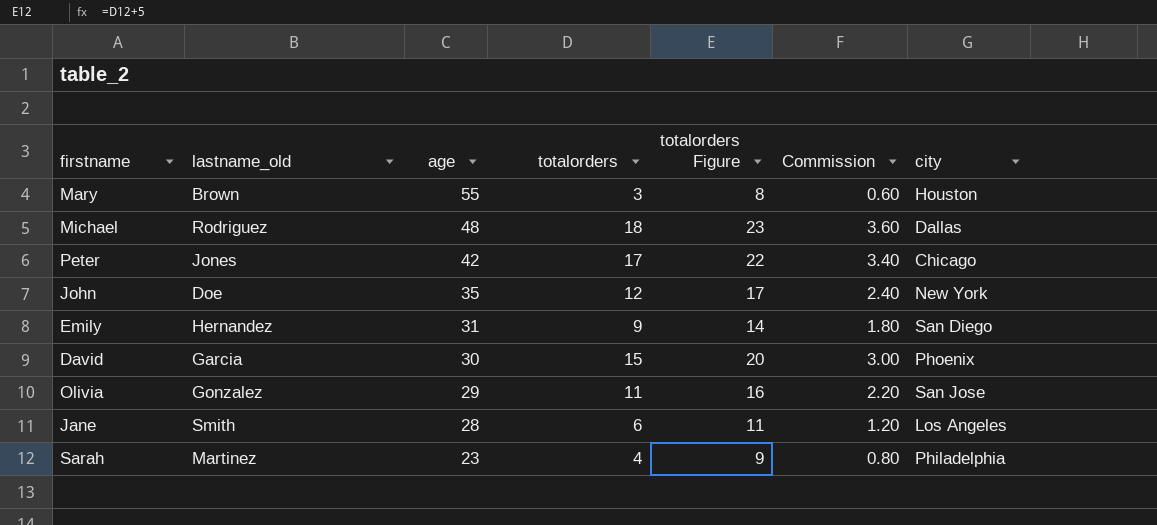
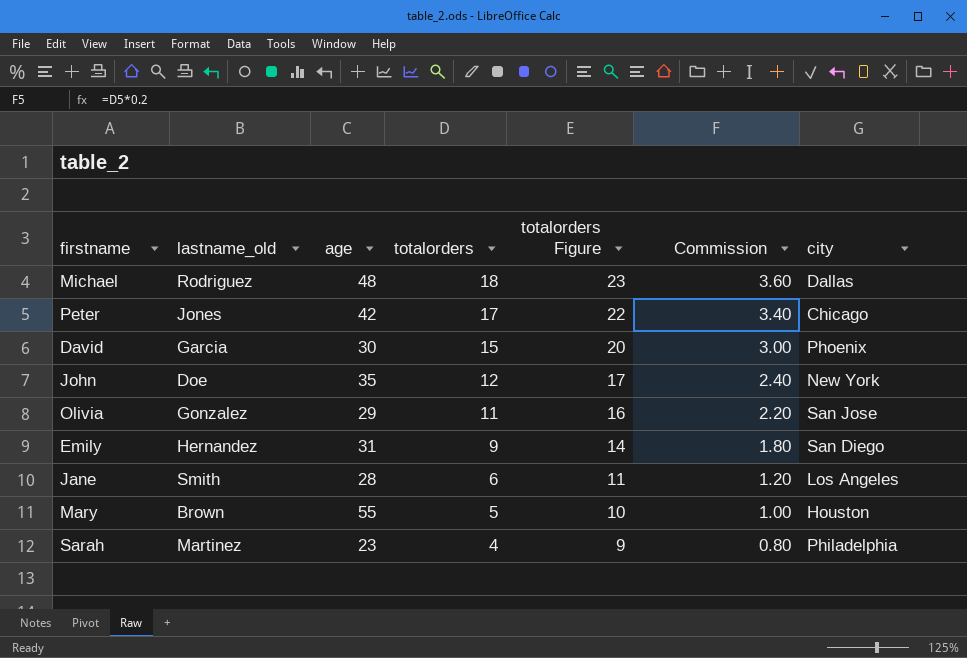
row order: age descending -> totalorders descending
Mary | totalorders: 3 -> 5
Mary | totalorders Figure: 8 -> 10
Mary | Commission: 0.60 -> 1.00

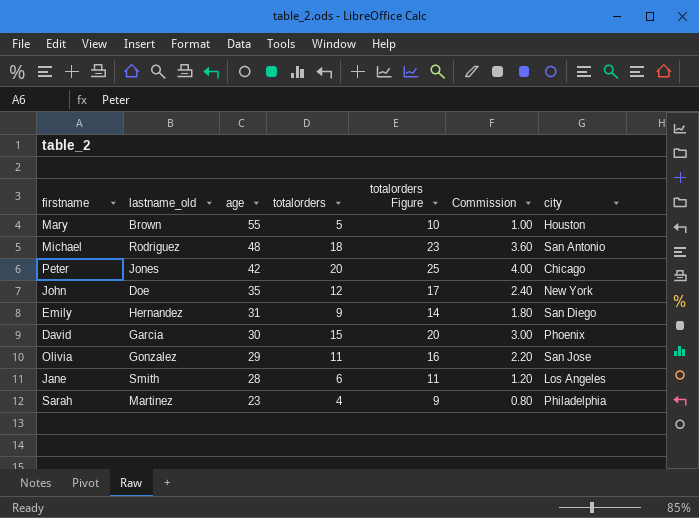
row order: totalorders descending -> age descending
Michael | city: Dallas -> San Antonio
Peter | totalorders: 17 -> 20
Peter | totalorders Figure: 22 -> 25
Peter | Commission: 3.40 -> 4.00

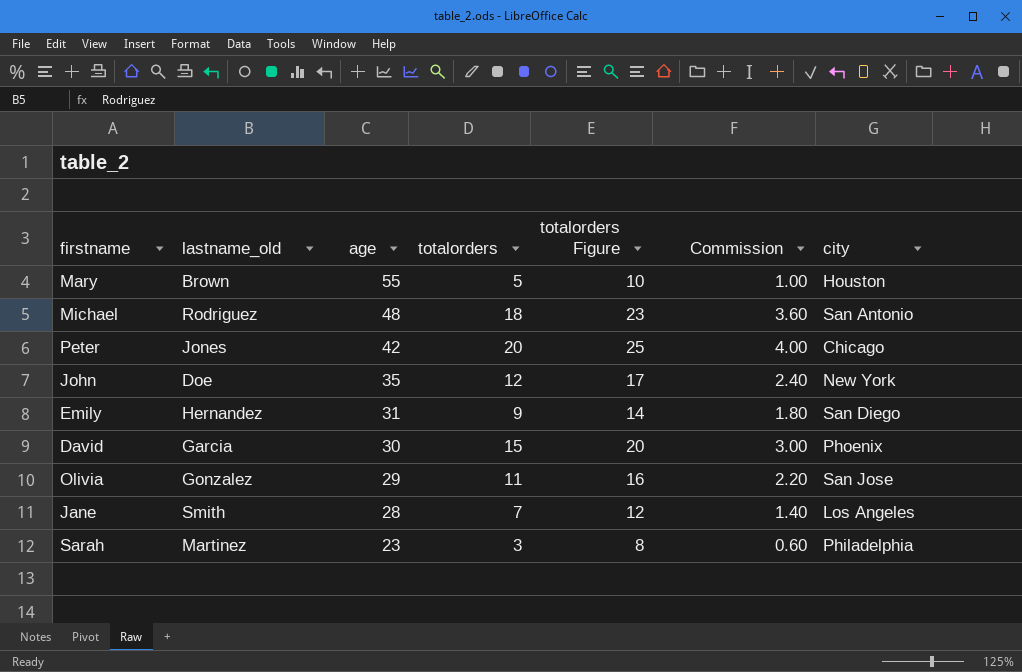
Jane | totalorders: 6 -> 7
Jane | totalorders Figure: 11 -> 12
Jane | Commission: 1.20 -> 1.40
Sarah | totalorders: 4 -> 3
Sarah | totalorders Figure: 9 -> 8
Sarah | Commission: 0.80 -> 0.60

